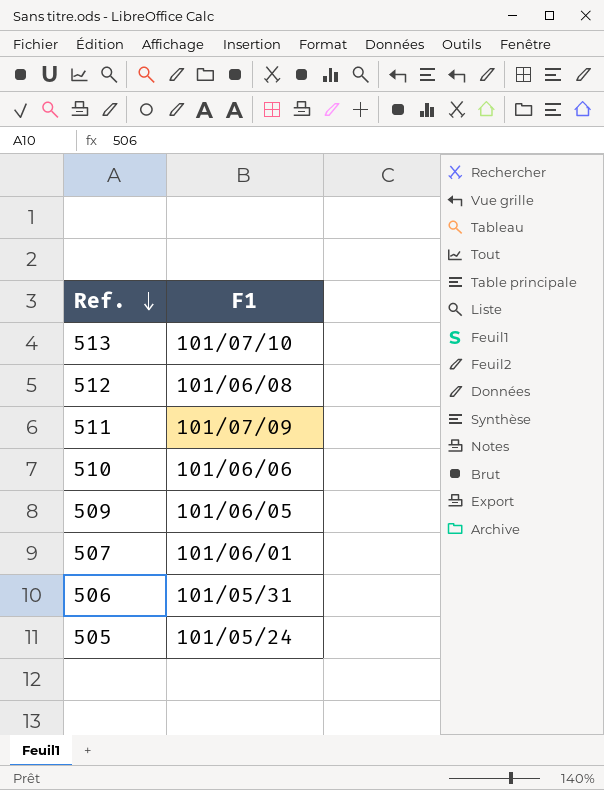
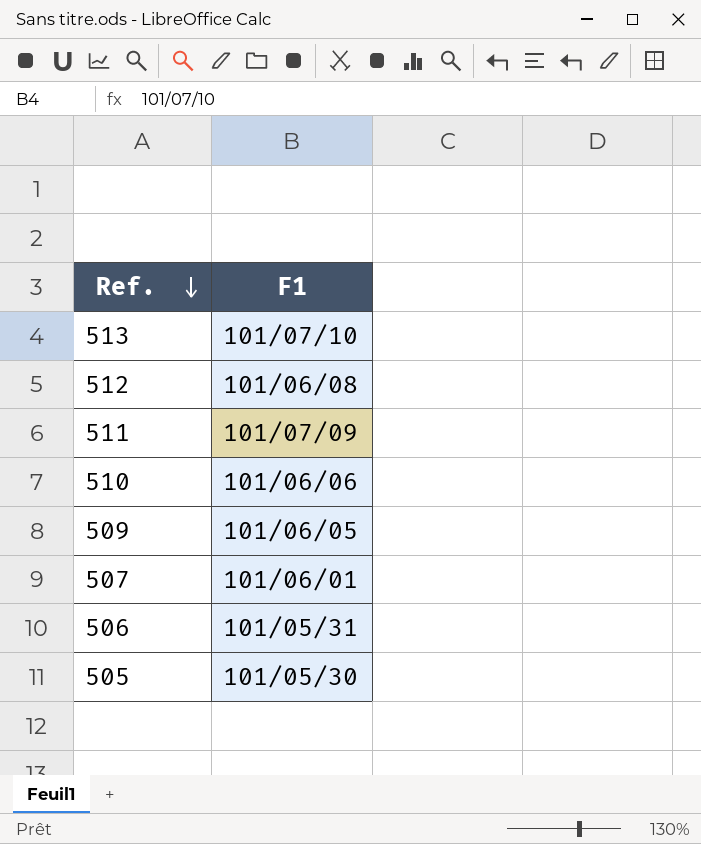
505 | F1: 101/05/24 -> 101/05/30

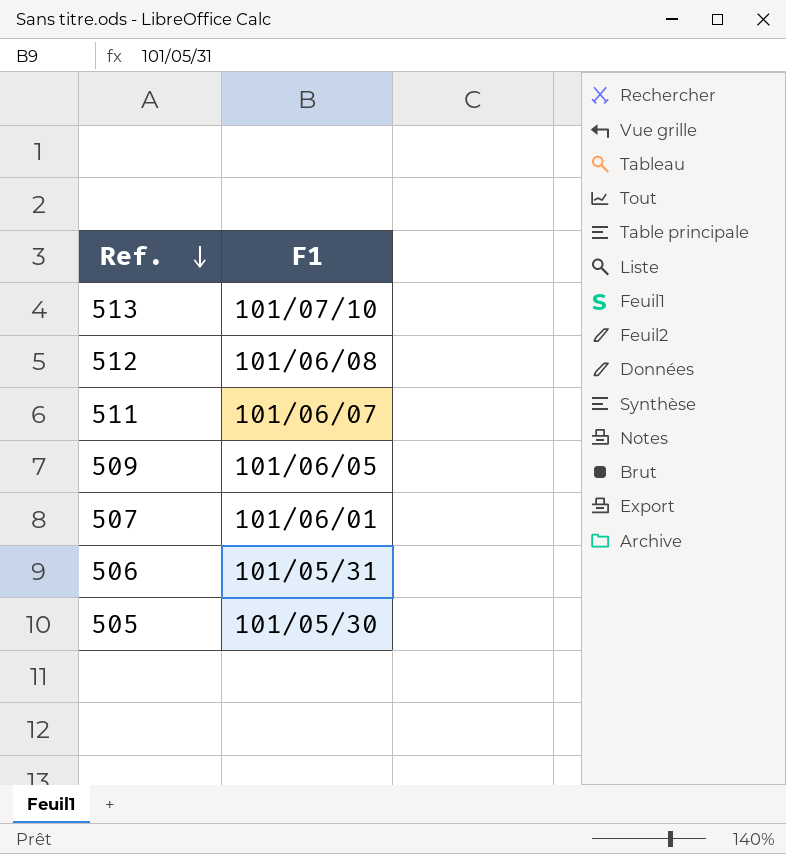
row 510: 101/06/06 -> none
511 | F1: 101/07/09 -> 101/06/07

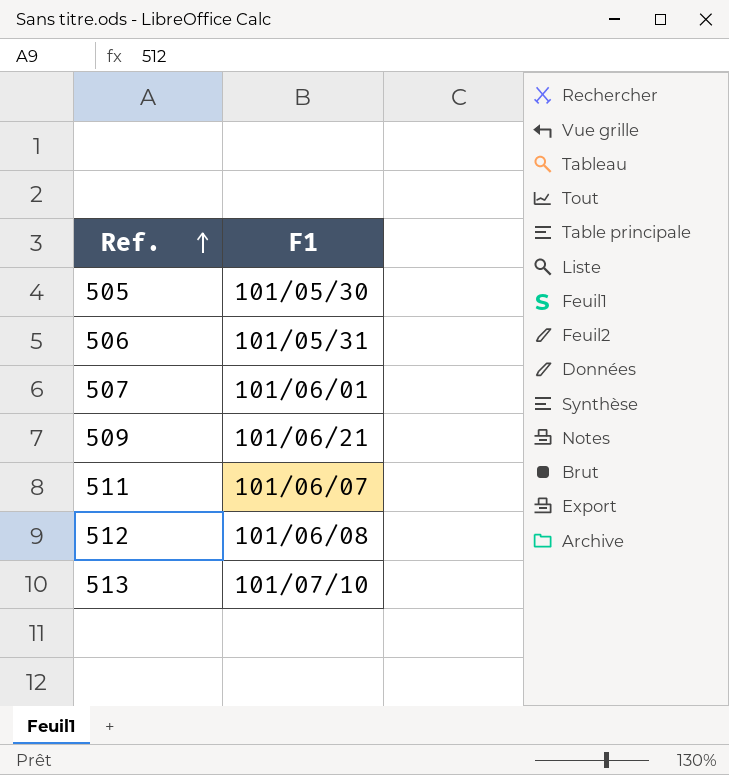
row order: Ref. descending -> Ref. ascending
509 | F1: 101/06/05 -> 101/06/21

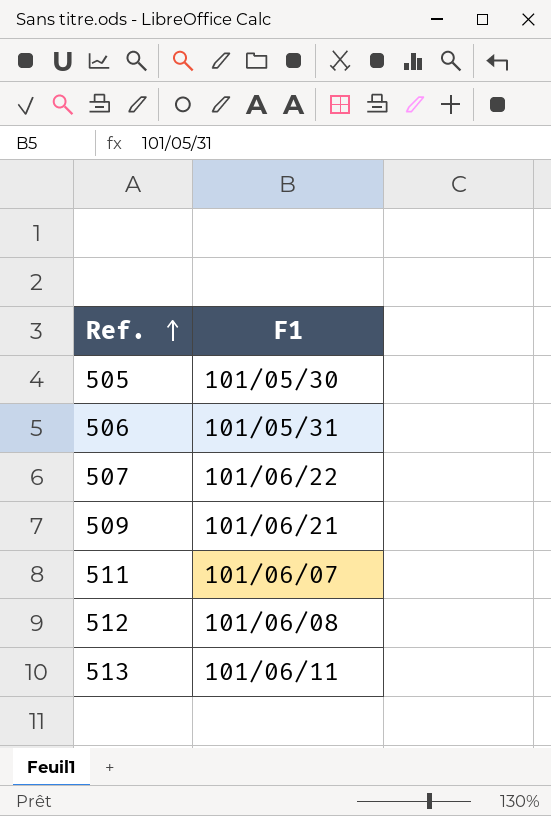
507 | F1: 101/06/01 -> 101/06/22
513 | F1: 101/07/10 -> 101/06/11

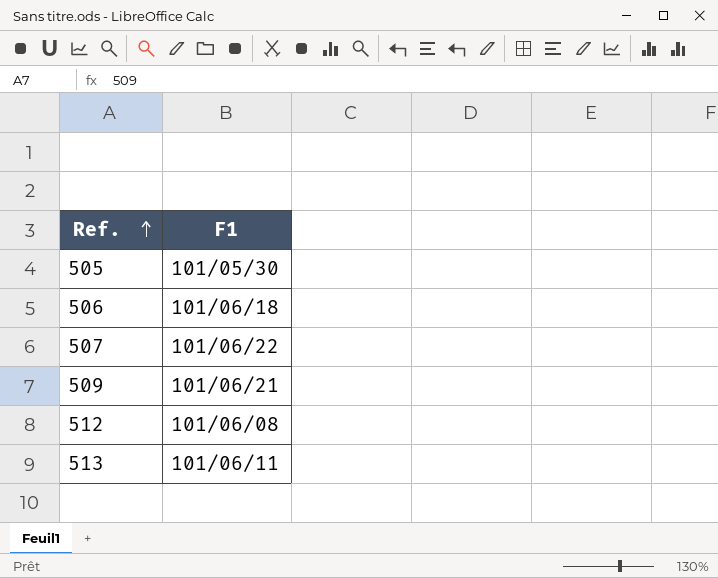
row 511: 101/06/07 -> none
506 | F1: 101/05/31 -> 101/06/18

